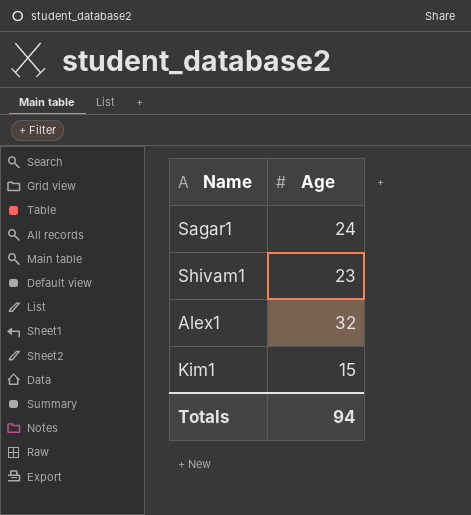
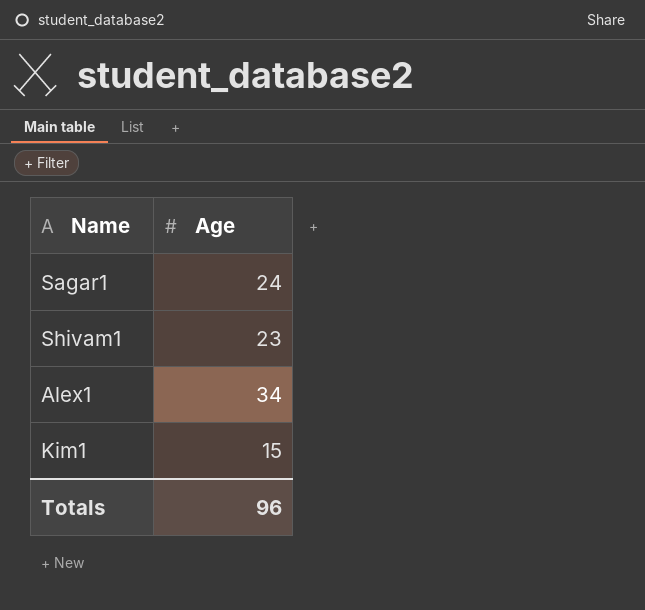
Alex1 | Age: 32 -> 34
Totals | Age: 94 -> 96

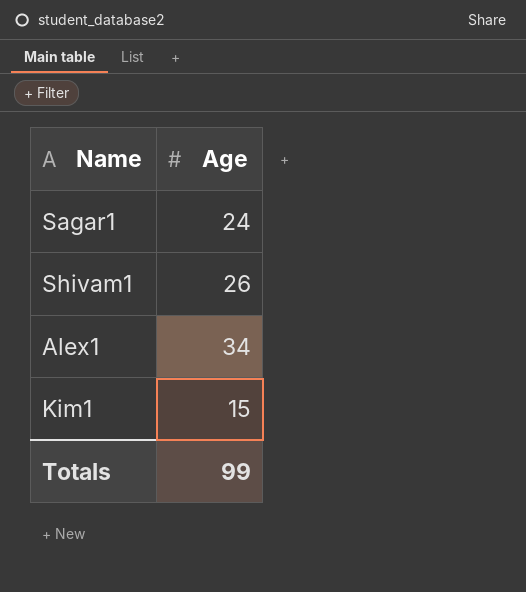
Shivam1 | Age: 23 -> 26
Totals | Age: 96 -> 99

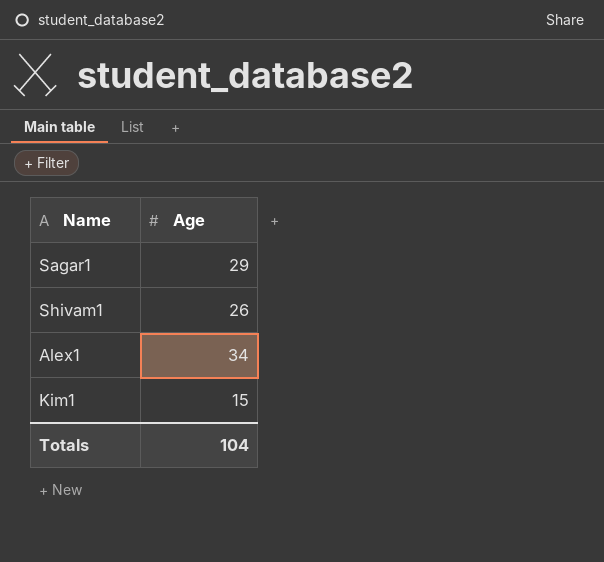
Sagar1 | Age: 24 -> 29
Totals | Age: 99 -> 104

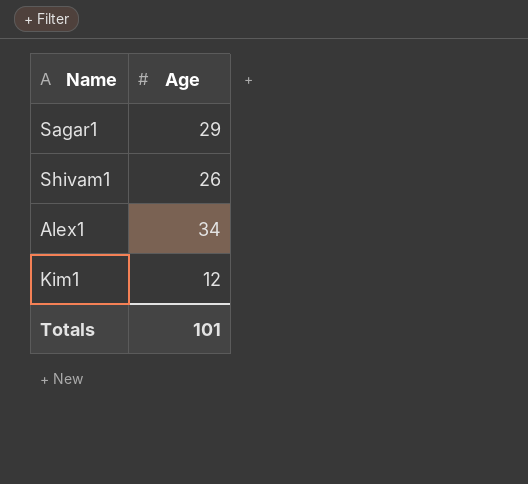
Kim1 | Age: 15 -> 12
Totals | Age: 104 -> 101

